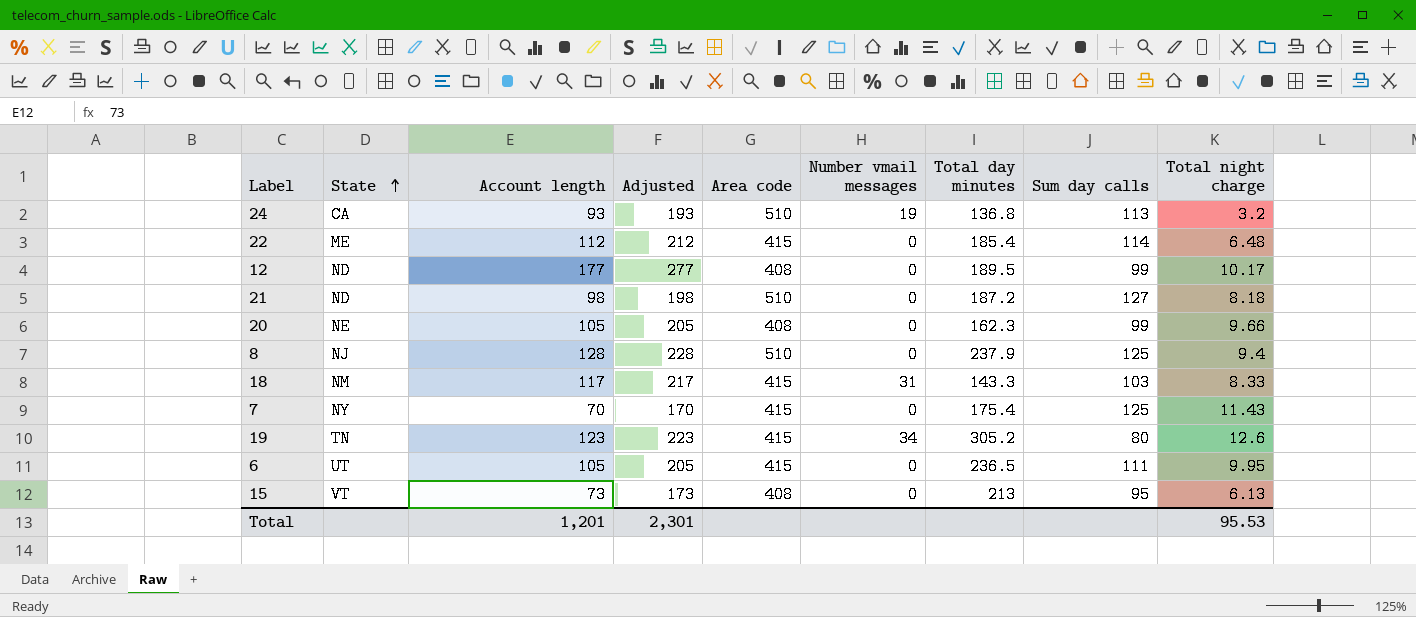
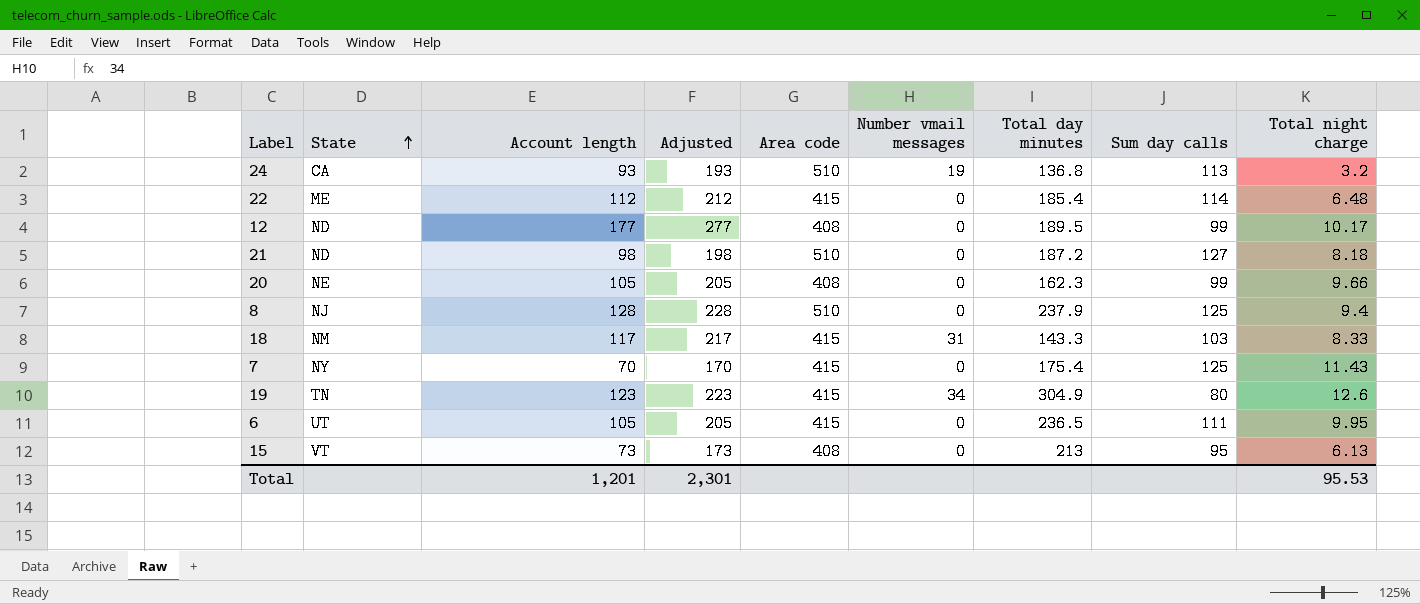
19 | Total day minutes: 305.2 -> 304.9

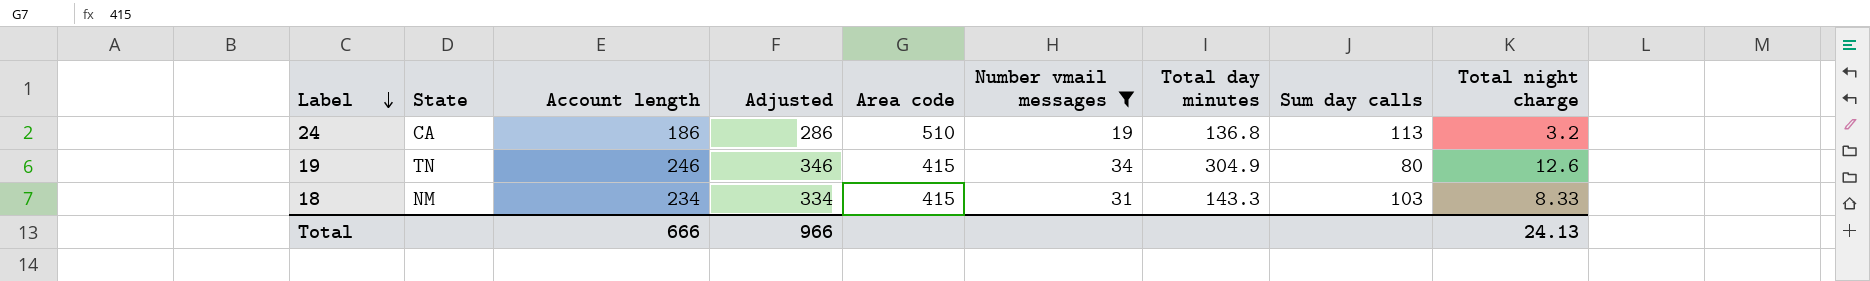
filter: none -> Number vmail messages != 0
row order: State ascending -> Label descending
24 | Account length: 93 -> 186
24 | Adjusted: 193 -> 286
19 | Account length: 123 -> 246
19 | Adjusted: 223 -> 346
18 | Account length: 117 -> 234
18 | Adjusted: 217 -> 334
Total | Account length: 1,201 -> 666
Total | Adjusted: 2,301 -> 966
Total | Total night charge: 95.53 -> 24.13

